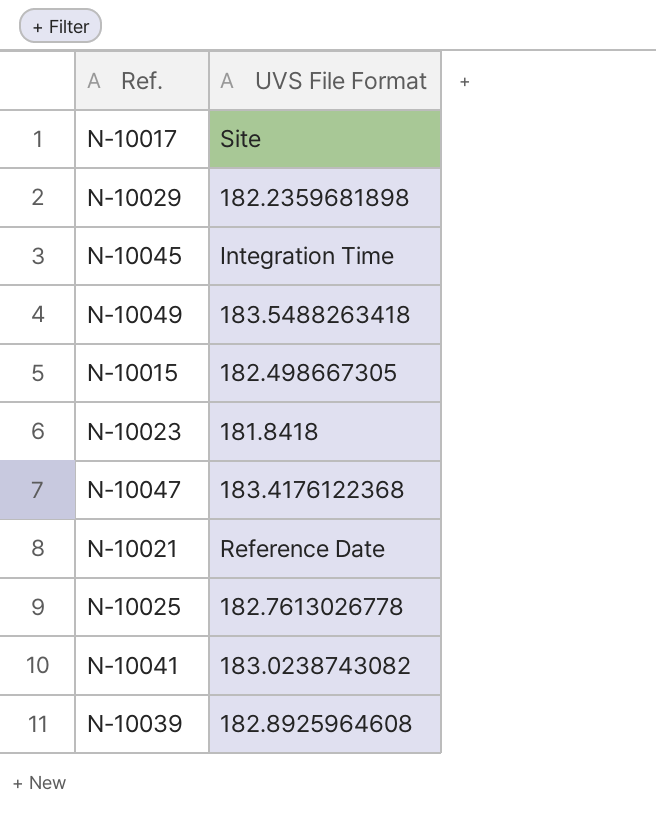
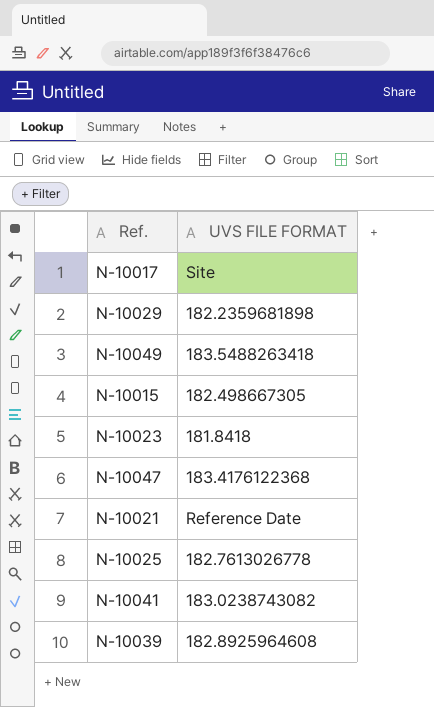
column name: UVS File Format -> UVS FILE FORMAT
row N-10045: Integration Time -> none

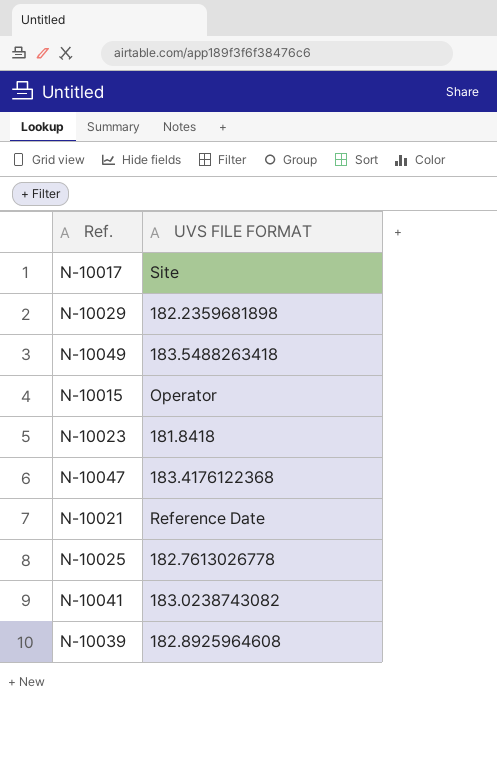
N-10015 | UVS FILE FORMAT: 182.498667305 -> Operator

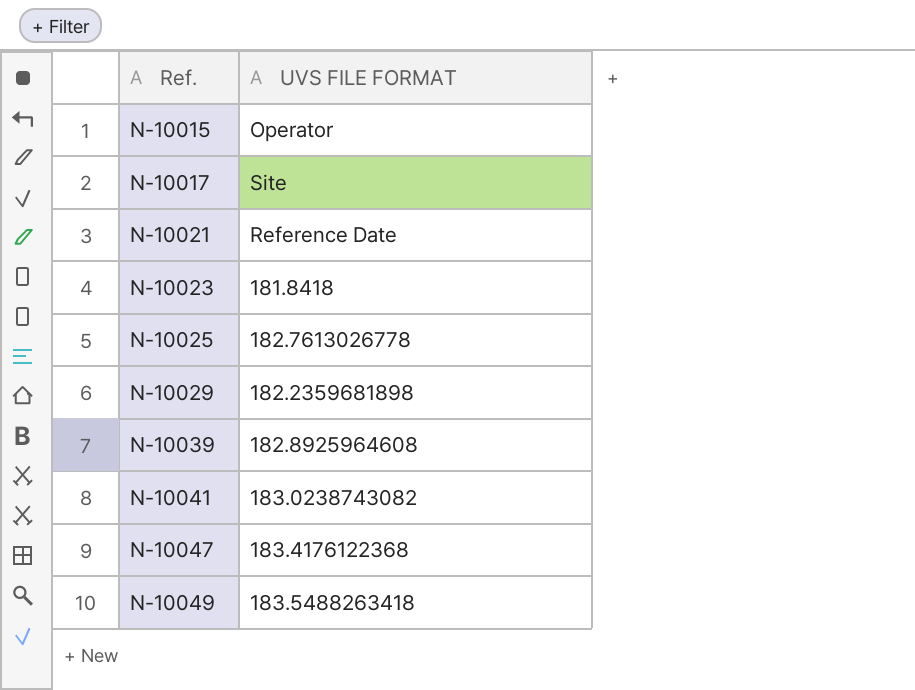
row order: none -> Ref. ascending

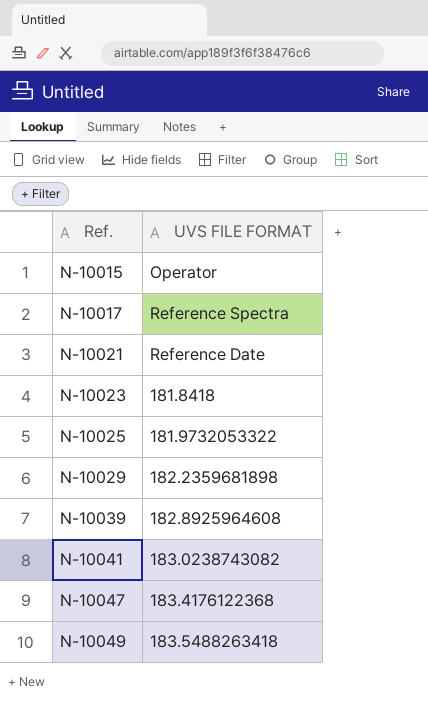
N-10017 | UVS FILE FORMAT: Site -> Reference Spectra
N-10025 | UVS FILE FORMAT: 182.7613026778 -> 181.9732053322

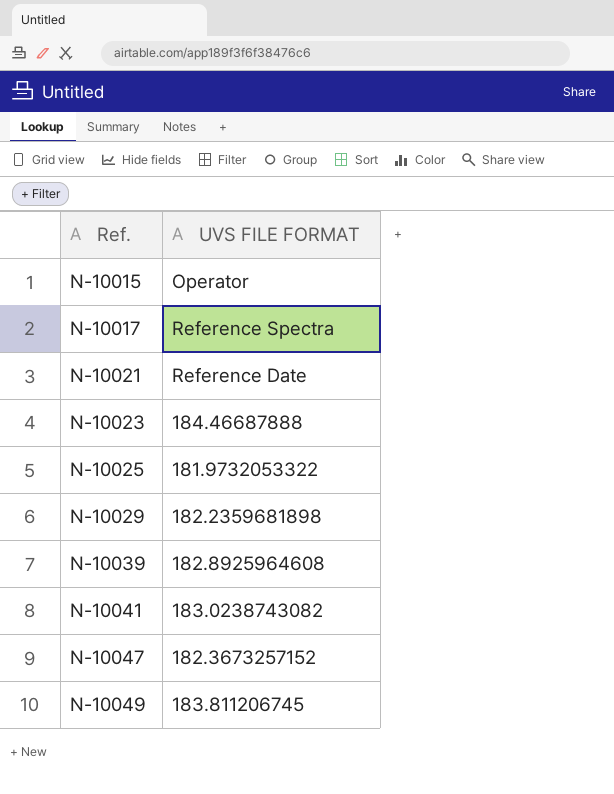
N-10023 | UVS FILE FORMAT: 181.8418 -> 184.46687888
N-10047 | UVS FILE FORMAT: 183.4176122368 -> 182.3673257152
N-10049 | UVS FILE FORMAT: 183.5488263418 -> 183.811206745

